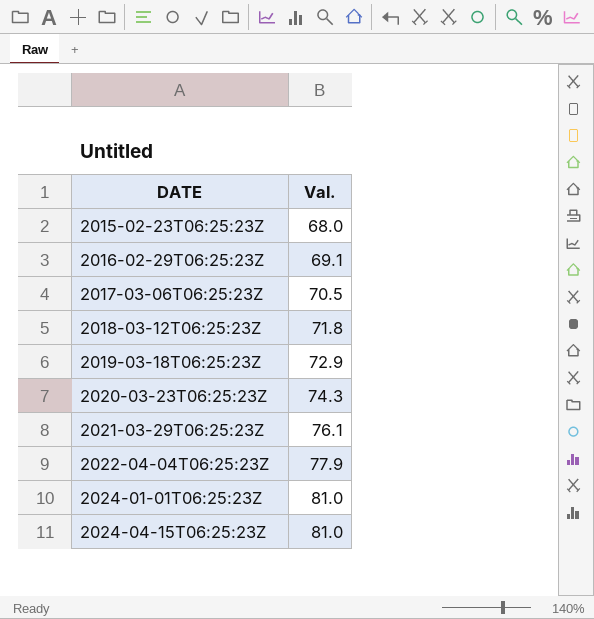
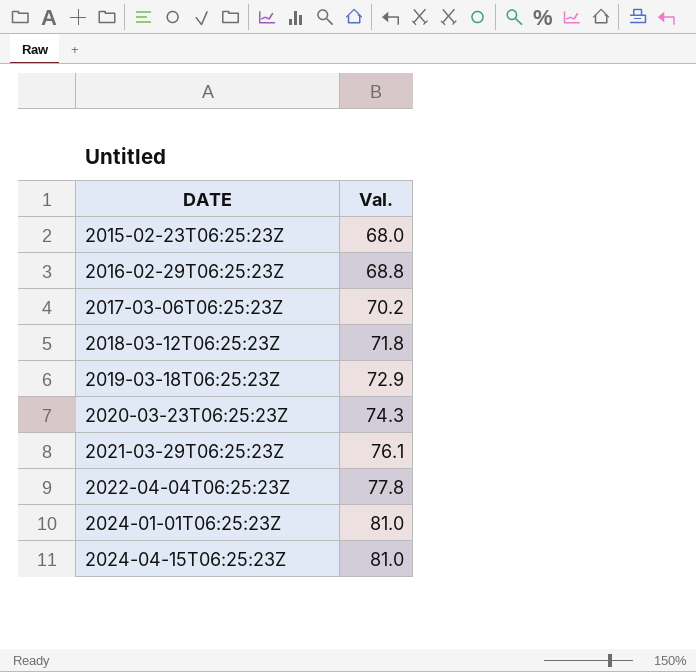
2016-02-29T06:25:23Z | Val.: 69.1 -> 68.8
2017-03-06T06:25:23Z | Val.: 70.5 -> 70.2
2022-04-04T06:25:23Z | Val.: 77.9 -> 77.8

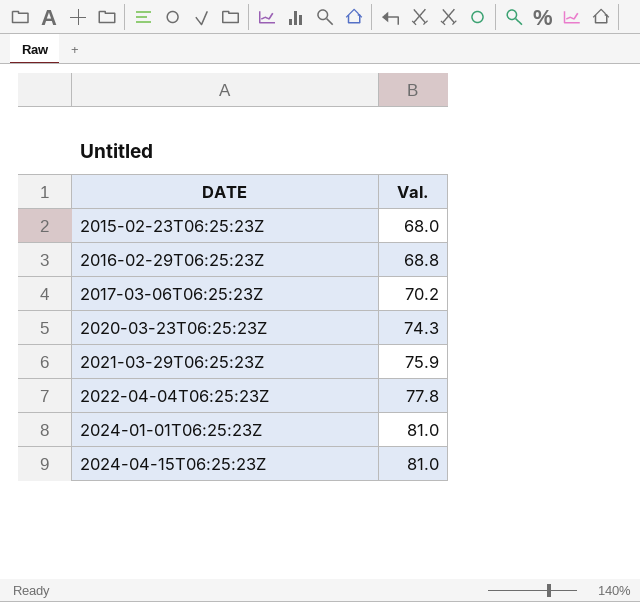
row 2018-03-12T06:25:23Z: 71.8 -> none
row 2019-03-18T06:25:23Z: 72.9 -> none
2021-03-29T06:25:23Z | Val.: 76.1 -> 75.9

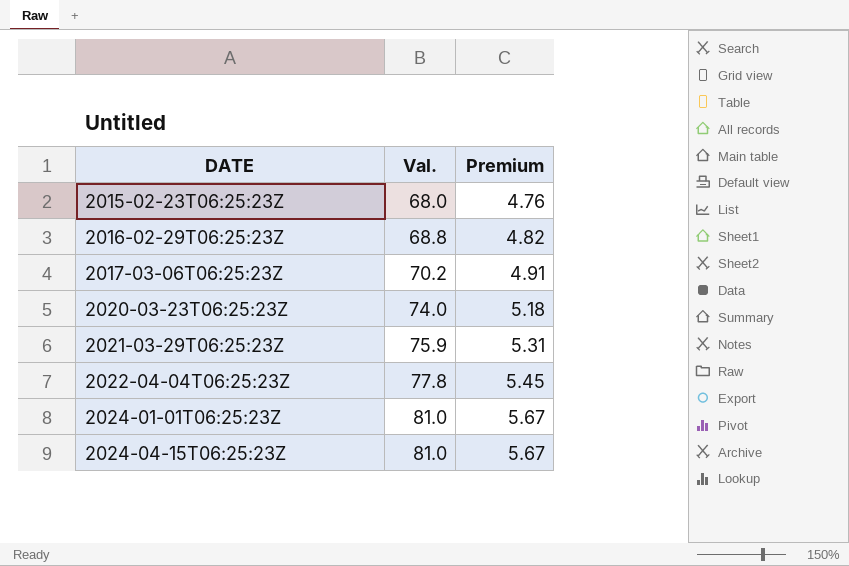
column Premium | formula: none -> [Val.] * 0.07
2020-03-23T06:25:23Z | Val.: 74.3 -> 74.0

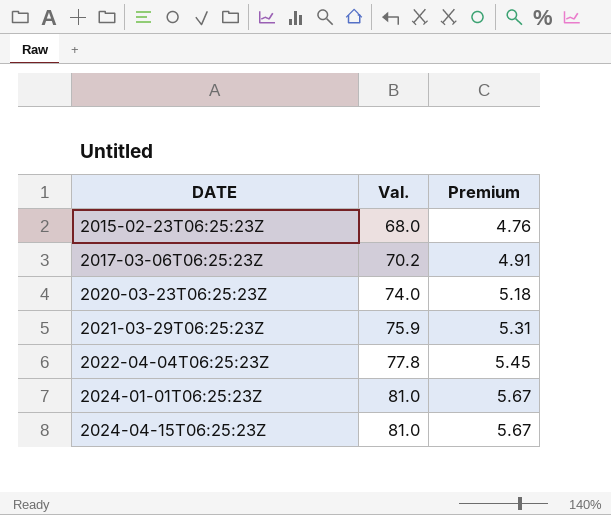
row 2016-02-29T06:25:23Z: 68.8 | 4.82 -> none

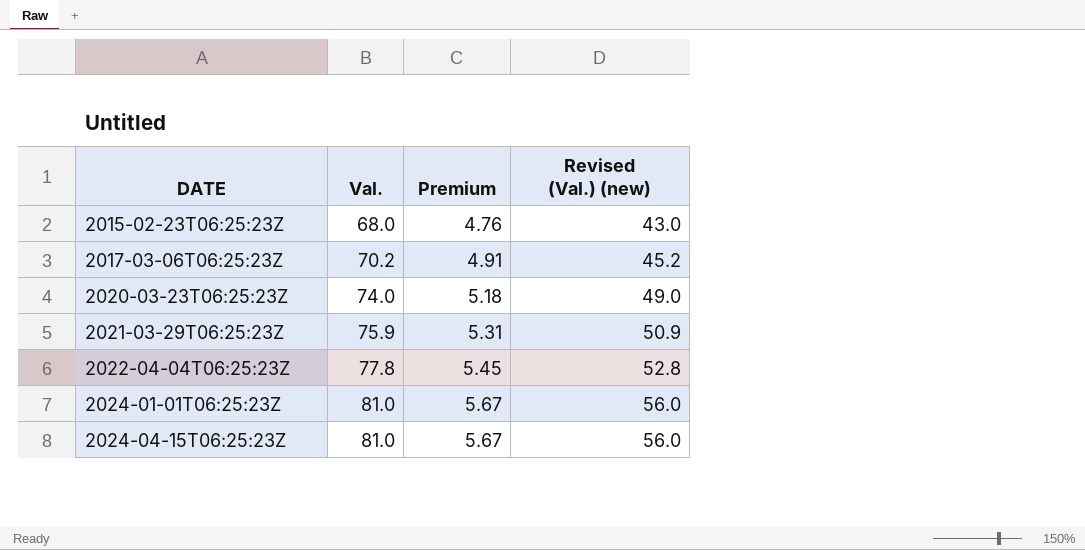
column Revised (Val.) (new) | formula: none -> [Val.] - 25

